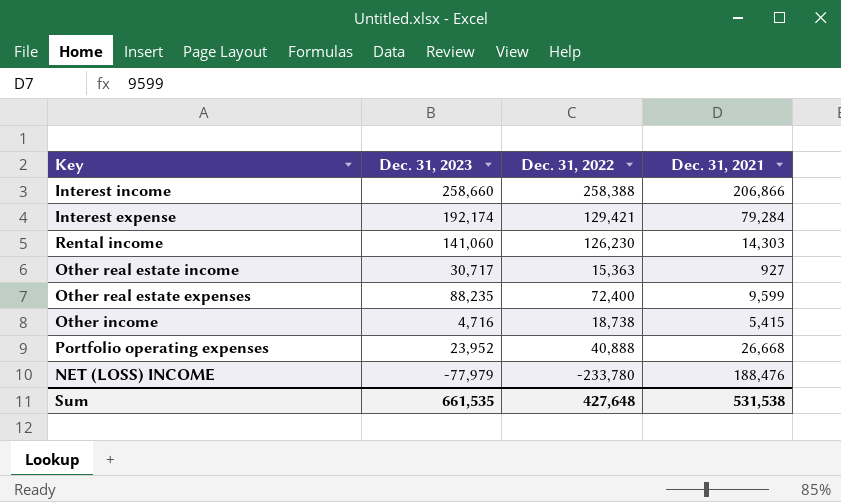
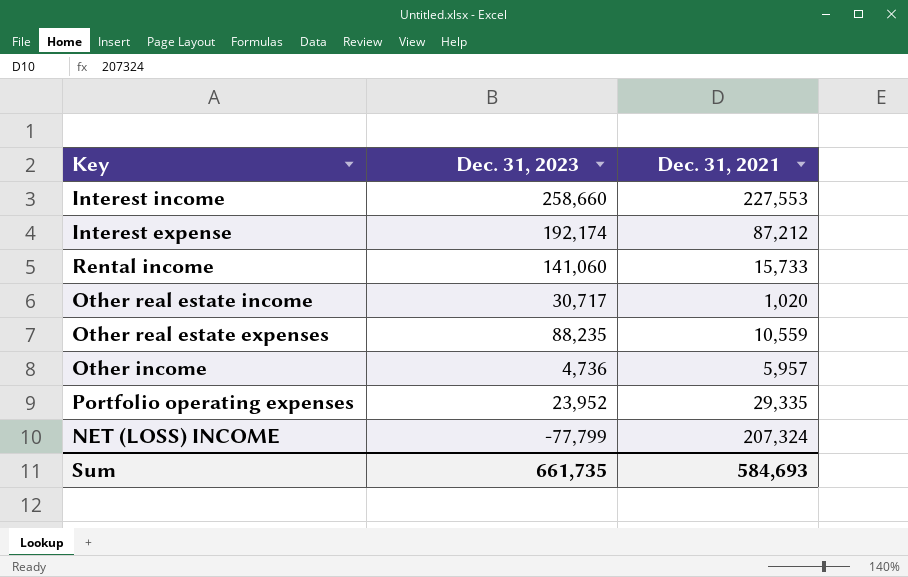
column Dec. 31, 2022 | position: 3 -> none
Interest income | Dec. 31, 2021: 206,866 -> 227,553
Interest expense | Dec. 31, 2021: 79,284 -> 87,212
Rental income | Dec. 31, 2021: 14,303 -> 15,733
Other real estate income | Dec. 31, 2021: 927 -> 1,020
Other real estate expenses | Dec. 31, 2021: 9,599 -> 10,559
Other income | Dec. 31, 2023: 4,716 -> 4,736
Other income | Dec. 31, 2021: 5,415 -> 5,957
Portfolio operating expenses | Dec. 31, 2021: 26,668 -> 29,335
NET (LOSS) INCOME | Dec. 31, 2023: -77,979 -> -77,799
NET (LOSS) INCOME | Dec. 31, 2021: 188,476 -> 207,324
Sum | Dec. 31, 2023: 661,535 -> 661,735
Sum | Dec. 31, 2021: 531,538 -> 584,693

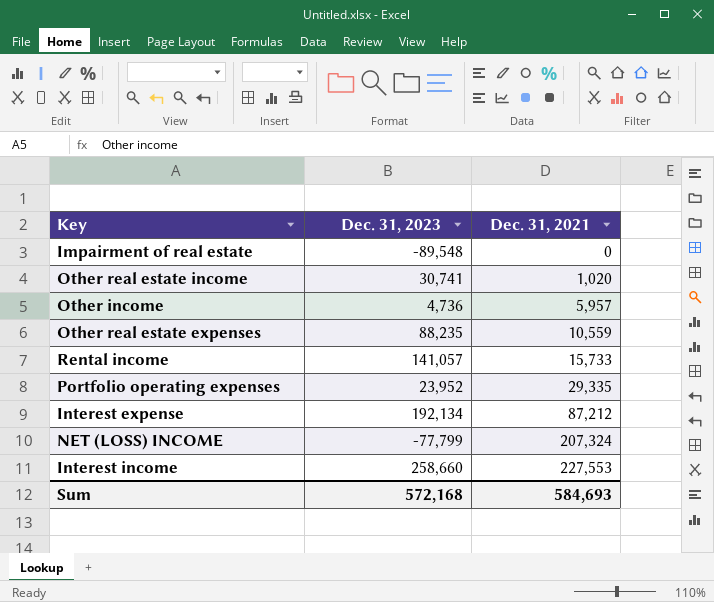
row order: none -> Dec. 31, 2021 ascending
row Impairment of real estate: none -> -89,548 | 0
Other real estate income | Dec. 31, 2023: 30,717 -> 30,741
Rental income | Dec. 31, 2023: 141,060 -> 141,057
Interest expense | Dec. 31, 2023: 192,174 -> 192,134
Sum | Dec. 31, 2023: 661,735 -> 572,168

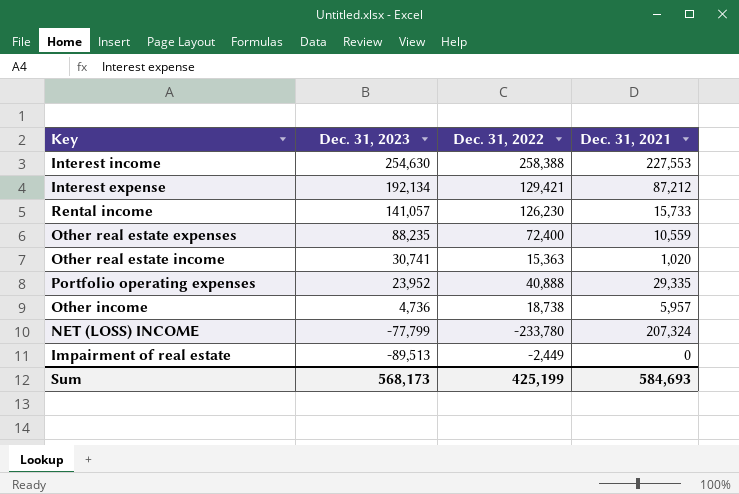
row order: Dec. 31, 2021 ascending -> Dec. 31, 2023 descending
column Dec. 31, 2022 | position: none -> 3
Interest income | Dec. 31, 2023: 258,660 -> 254,630
Impairment of real estate | Dec. 31, 2023: -89,548 -> -89,513
Sum | Dec. 31, 2023: 572,168 -> 568,173

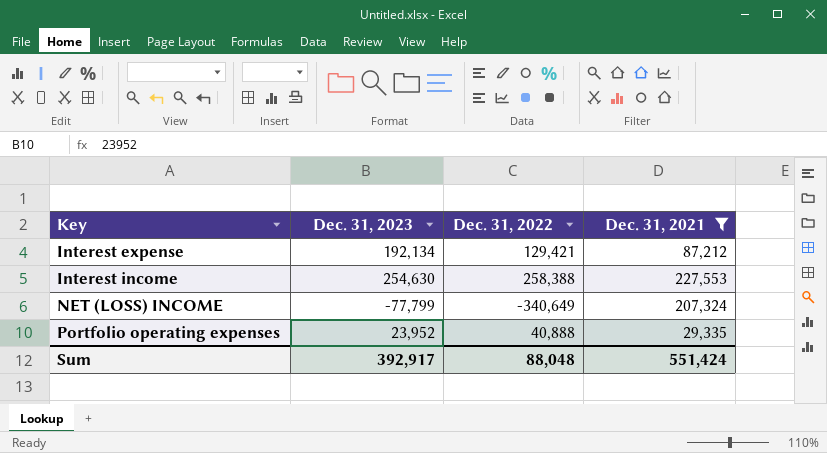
filter: none -> Dec. 31, 2021 >= 29,335
row order: Dec. 31, 2023 descending -> Key ascending
NET (LOSS) INCOME | Dec. 31, 2022: -233,780 -> -340,649
Sum | Dec. 31, 2023: 568,173 -> 392,917
Sum | Dec. 31, 2022: 425,199 -> 88,048
Sum | Dec. 31, 2021: 584,693 -> 551,424

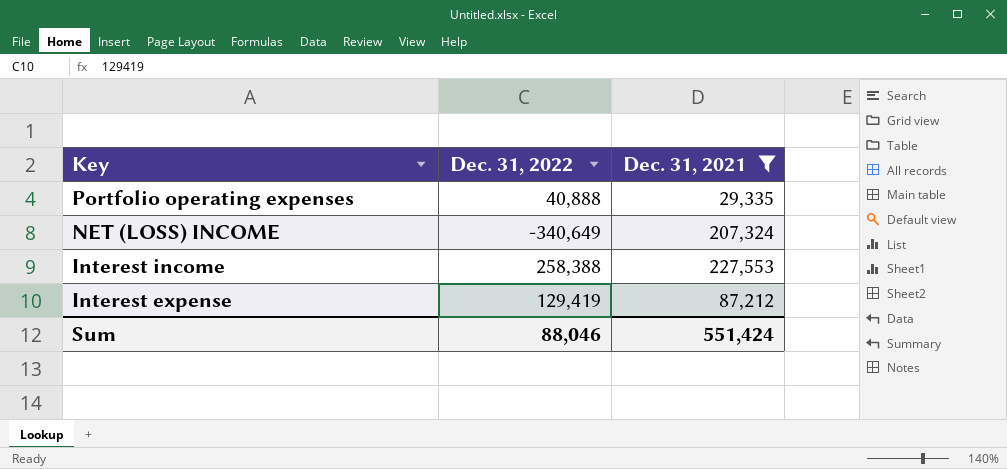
row order: Key ascending -> Key descending
column Dec. 31, 2023 | position: 2 -> none
Interest expense | Dec. 31, 2022: 129,421 -> 129,419
Sum | Dec. 31, 2022: 88,048 -> 88,046

